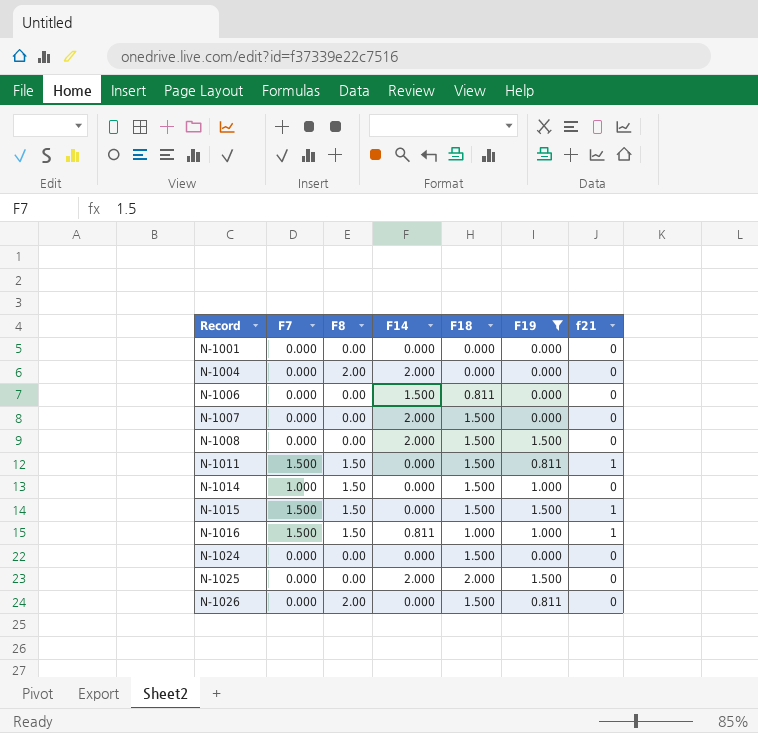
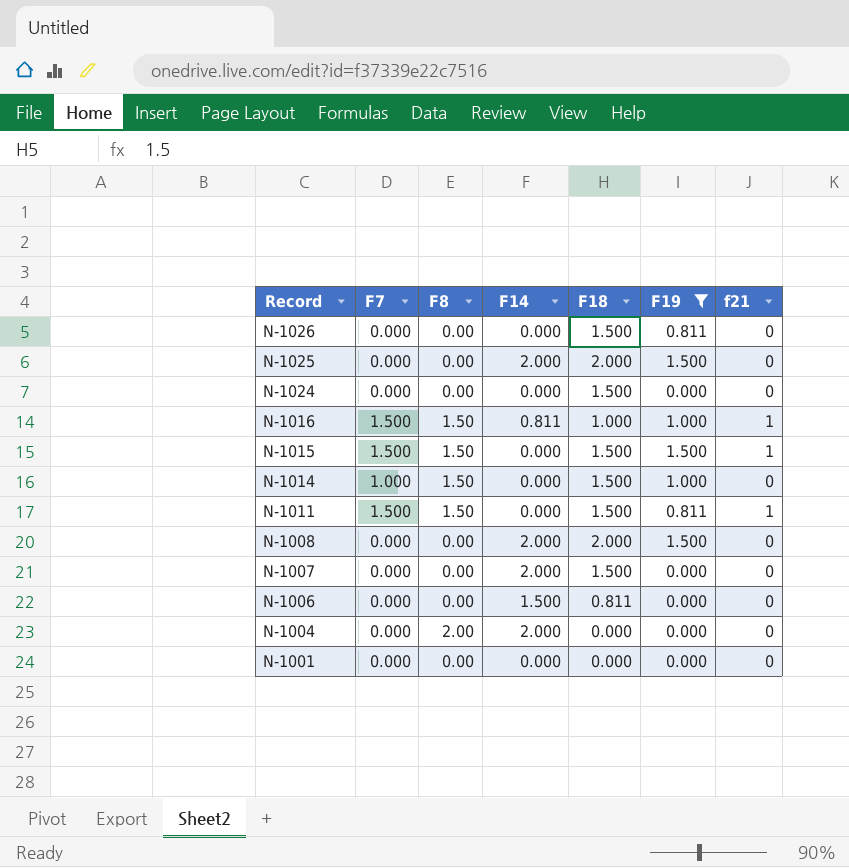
row order: Record ascending -> Record descending
N-1026 | F8: 2.00 -> 0.00
N-1008 | F18: 1.500 -> 2.000

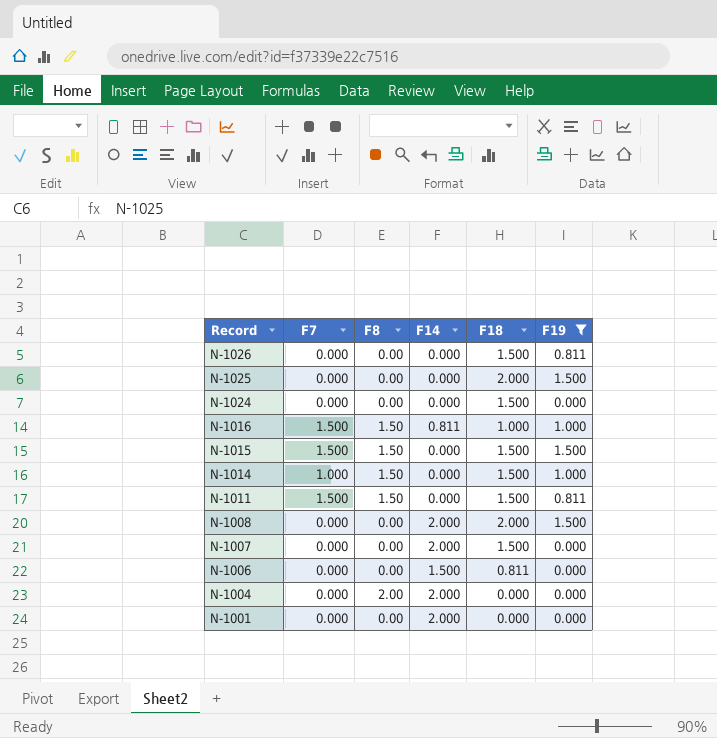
column f21 | position: 7 -> none
N-1025 | F14: 2.000 -> 0.000
N-1001 | F14: 0.000 -> 2.000

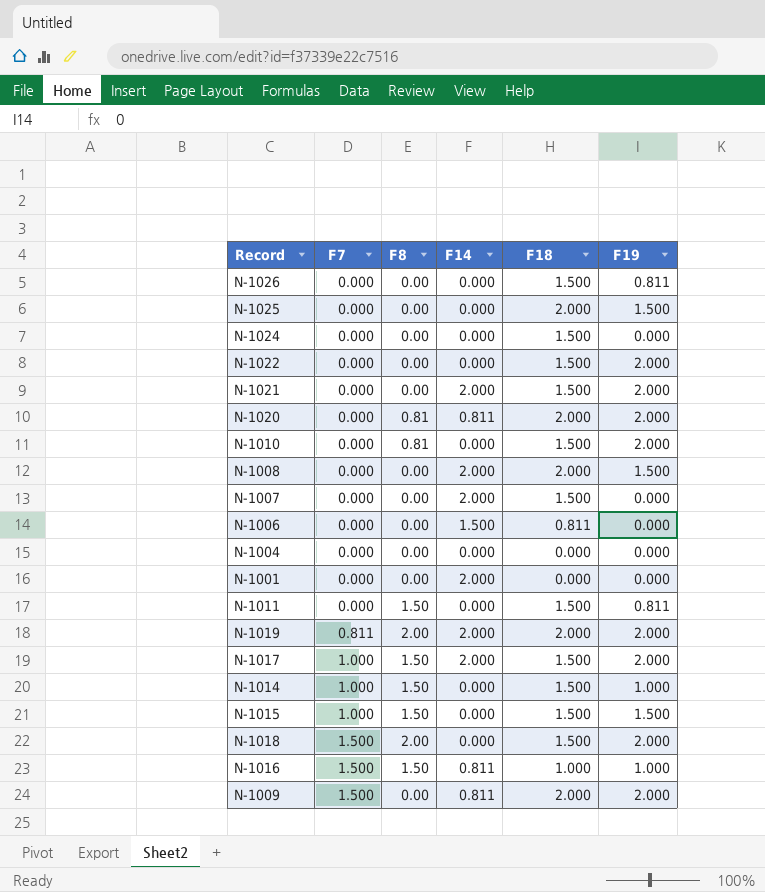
filter: F19 != 2.000 -> none
row order: Record descending -> F7 ascending
N-1004 | F8: 2.00 -> 0.00
N-1004 | F14: 2.000 -> 0.000
N-1011 | F7: 1.500 -> 0.000
N-1015 | F7: 1.500 -> 1.000

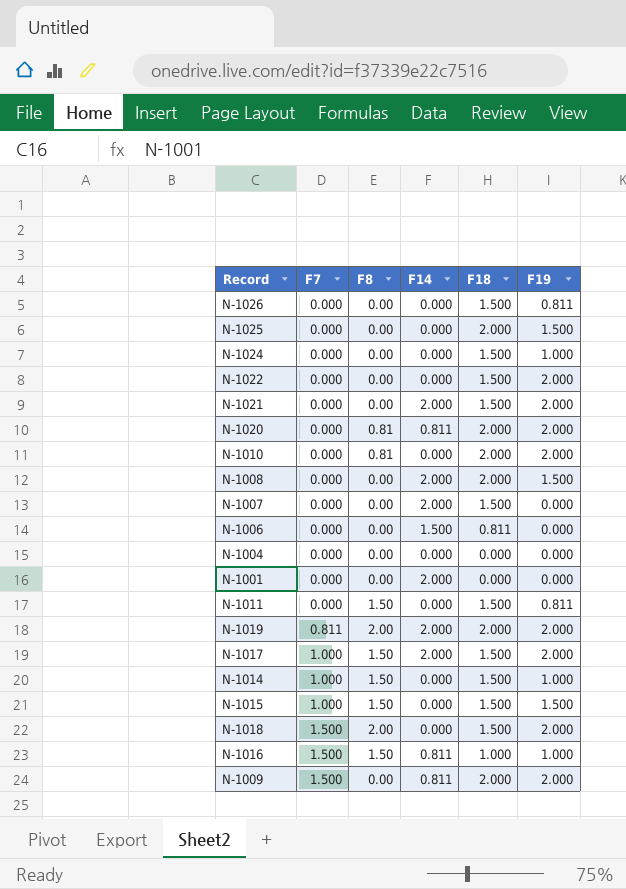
N-1024 | F19: 0.000 -> 1.000
N-1010 | F18: 1.500 -> 2.000

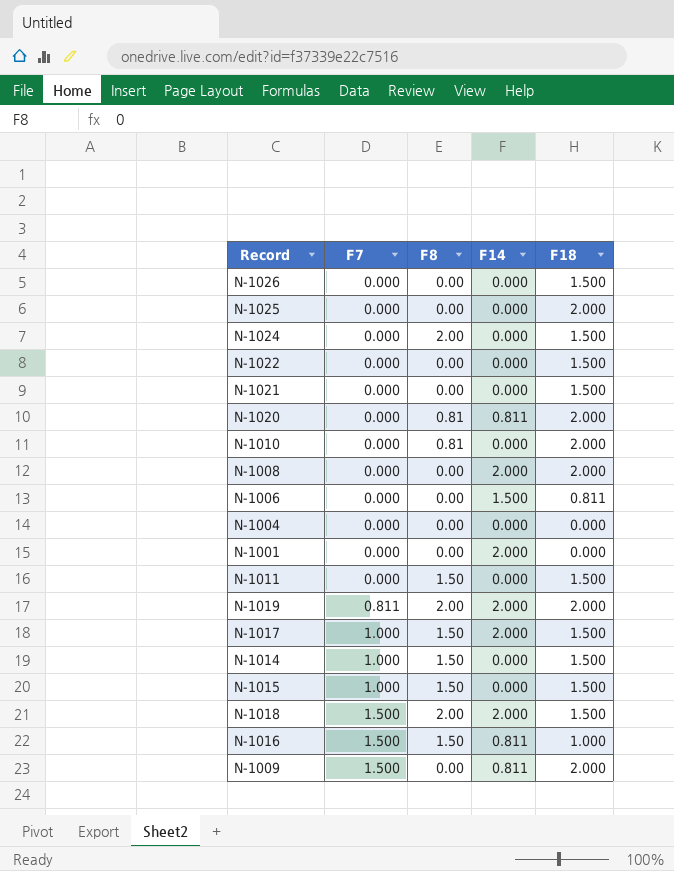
column F19 | position: 6 -> none
row N-1007: 0.000 | 0.00 | 2.000 | 1.500 | 0.000 -> none
N-1024 | F8: 0.00 -> 2.00
N-1021 | F14: 2.000 -> 0.000
N-1018 | F14: 0.000 -> 2.000

